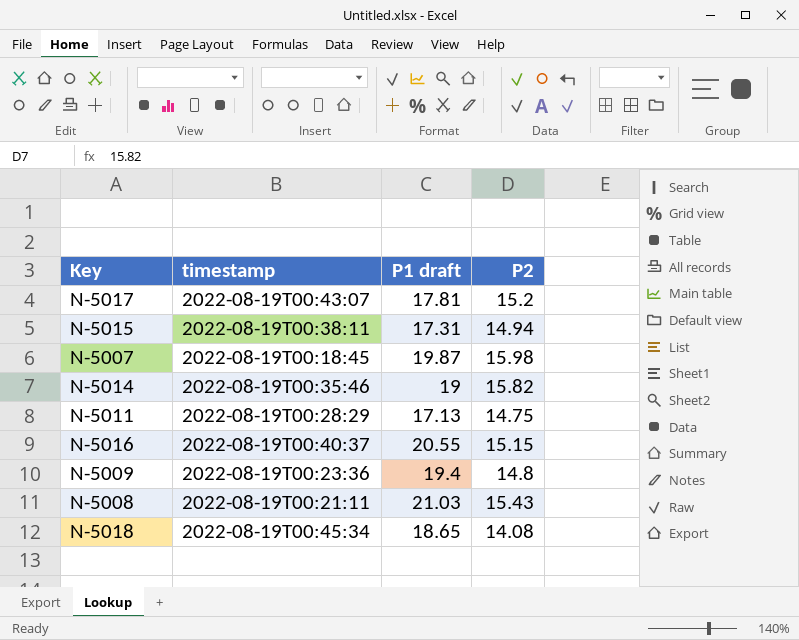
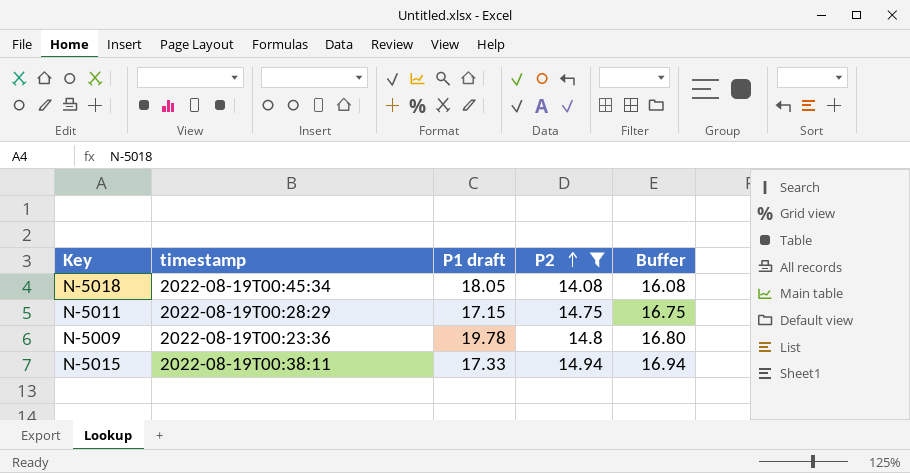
filter: none -> P2 <= 14.94
row order: none -> P2 ascending
column Buffer | formula: none -> [P2] + 2
N-5018 | P1 draft: 18.65 -> 18.05
N-5011 | P1 draft: 17.13 -> 17.15
N-5009 | P1 draft: 19.4 -> 19.78
N-5015 | P1 draft: 17.31 -> 17.33

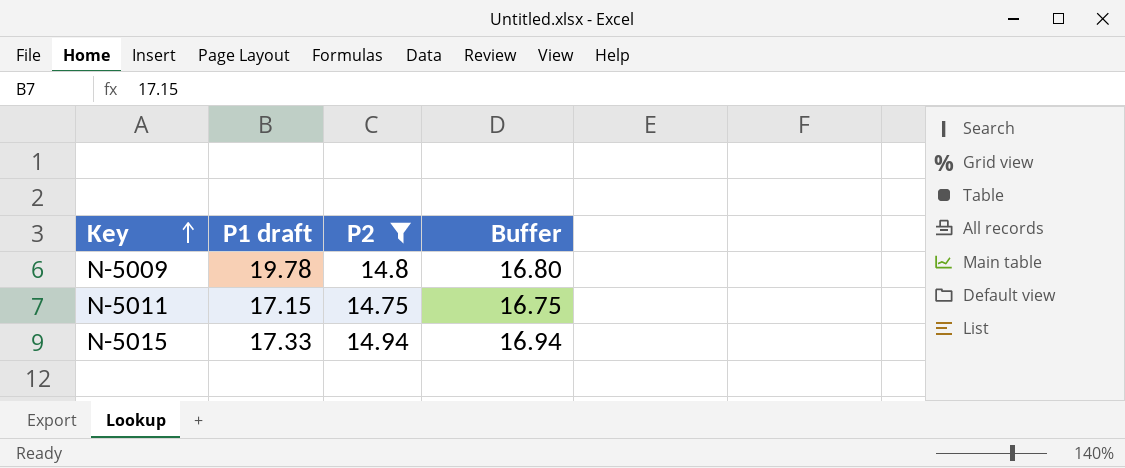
row order: P2 ascending -> Key ascending
column timestamp | position: 2 -> none
row N-5018: 2022-08-19T00:45:34 | 18.05 | 14.08 | 16.08 -> none

